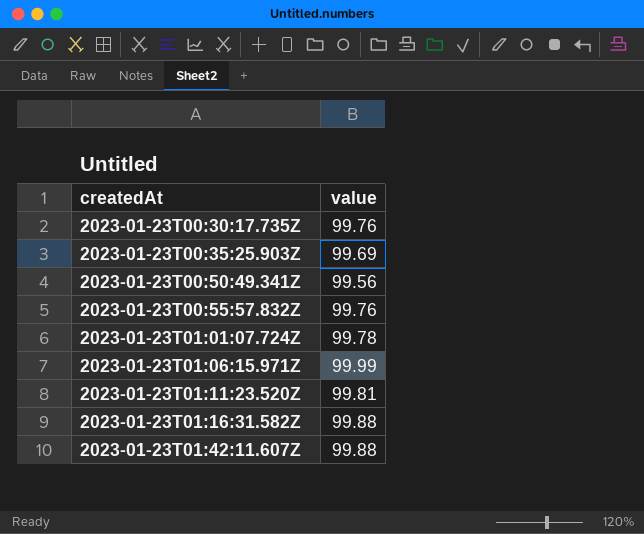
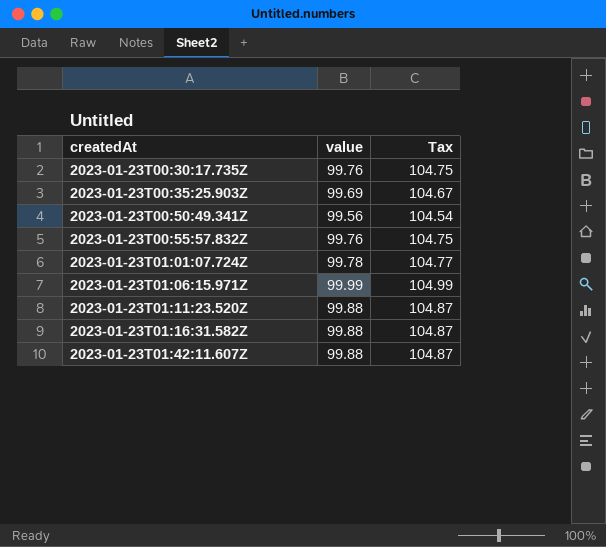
column Tax | formula: none -> [value] * 1.05
2023-01-23T01:11:23.520Z | value: 99.81 -> 99.88

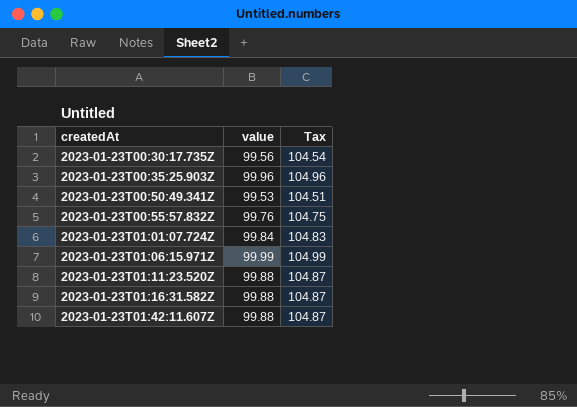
2023-01-23T00:30:17.735Z | value: 99.76 -> 99.56
2023-01-23T00:30:17.735Z | Tax: 104.75 -> 104.54
2023-01-23T00:35:25.903Z | value: 99.69 -> 99.96
2023-01-23T00:35:25.903Z | Tax: 104.67 -> 104.96
2023-01-23T00:50:49.341Z | value: 99.56 -> 99.53
2023-01-23T00:50:49.341Z | Tax: 104.54 -> 104.51
2023-01-23T01:01:07.724Z | value: 99.78 -> 99.84
2023-01-23T01:01:07.724Z | Tax: 104.77 -> 104.83

